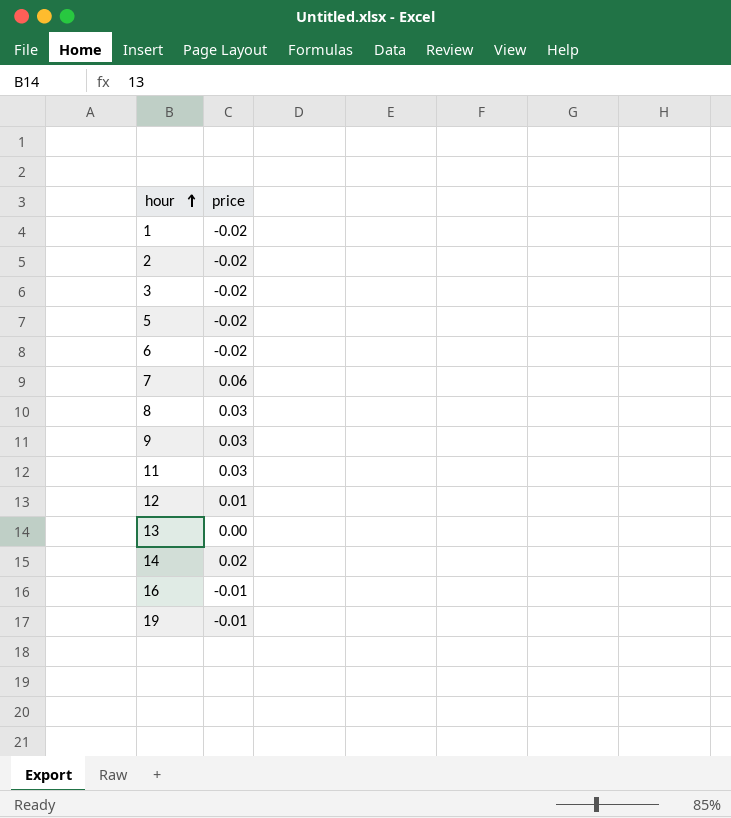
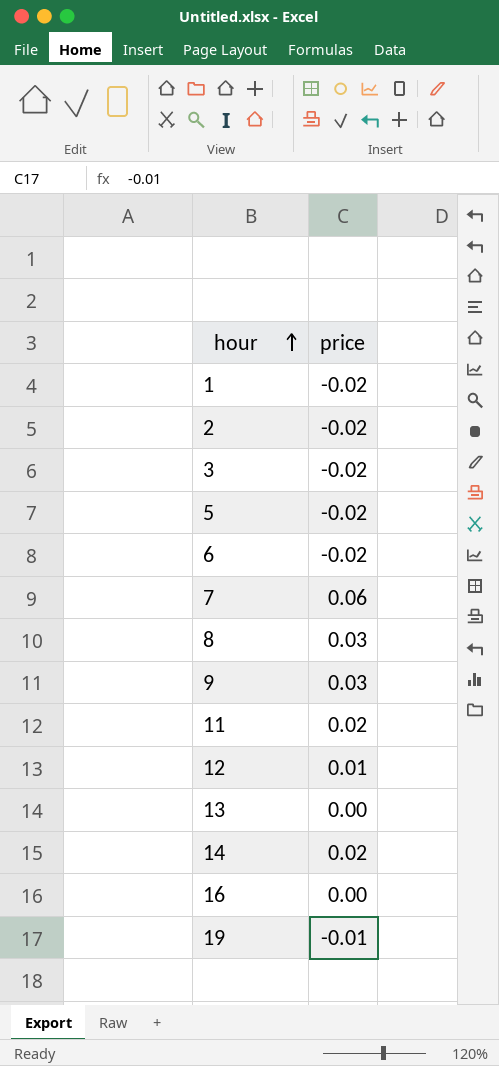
11 | price: 0.03 -> 0.02
16 | price: -0.01 -> 0.00

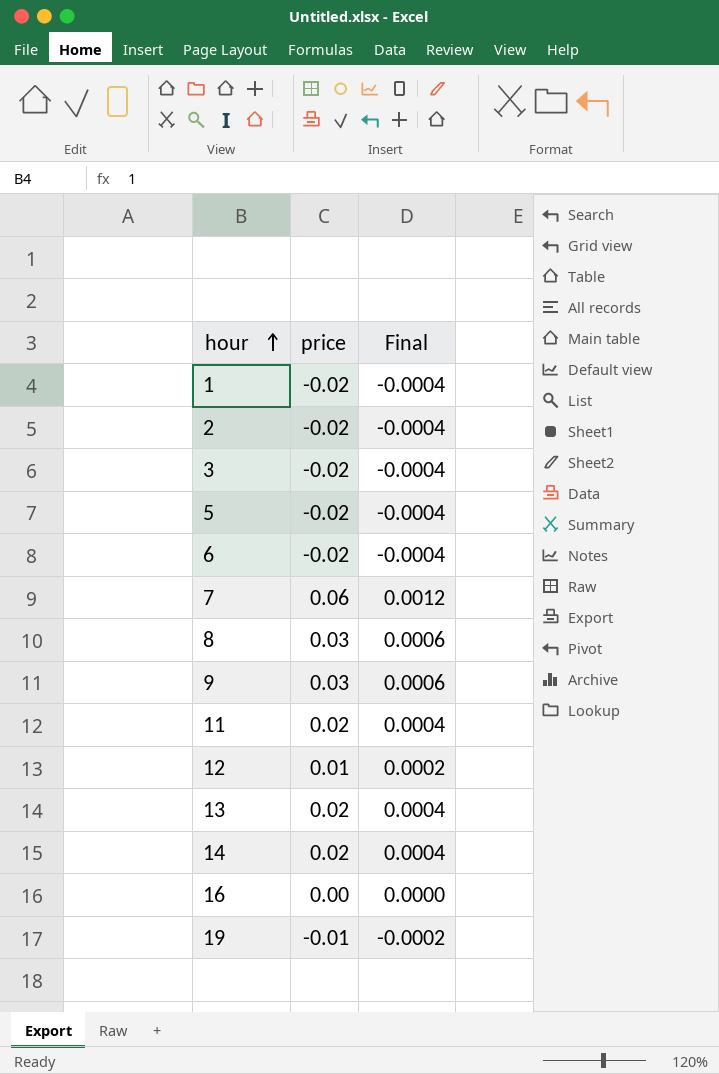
column Final | formula: none -> [price] * 0.02
13 | price: 0.00 -> 0.02

